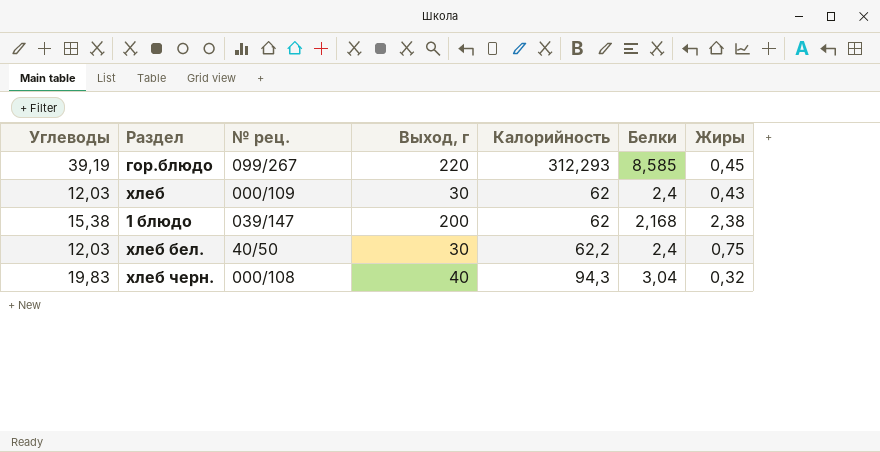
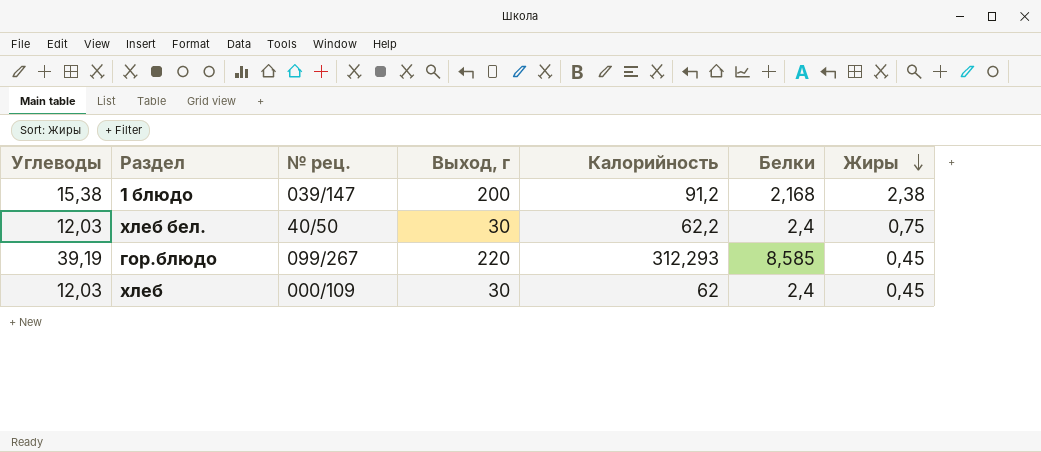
row order: none -> Жиры descending
row хлеб черн.: 19,83 | 000/108 | 40 | 94,3 | 3,04 | 0,32 -> none
1 блюдо | Калорийность: 62 -> 91,2
хлеб | Жиры: 0,43 -> 0,45

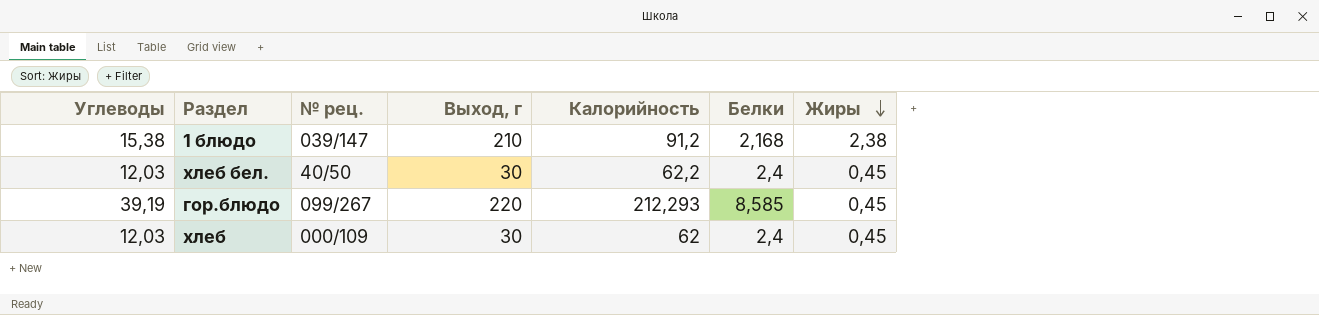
1 блюдо | Выход, г: 200 -> 210
хлеб бел. | Жиры: 0,75 -> 0,45
гор.блюдо | Калорийность: 312,293 -> 212,293

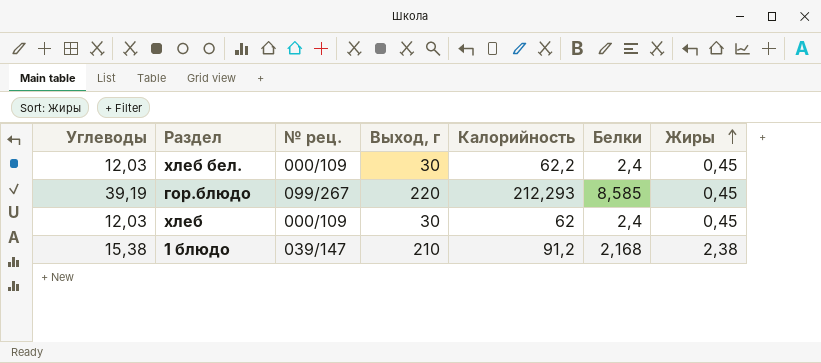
row order: Жиры descending -> Жиры ascending
хлеб бел. | № рец.: 40/50 -> 000/109

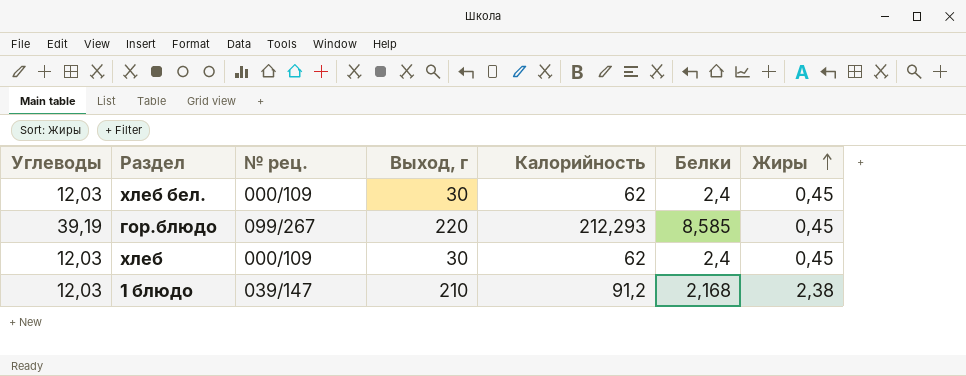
хлеб бел. | Калорийность: 62,2 -> 62
1 блюдо | Углеводы: 15,38 -> 12,03

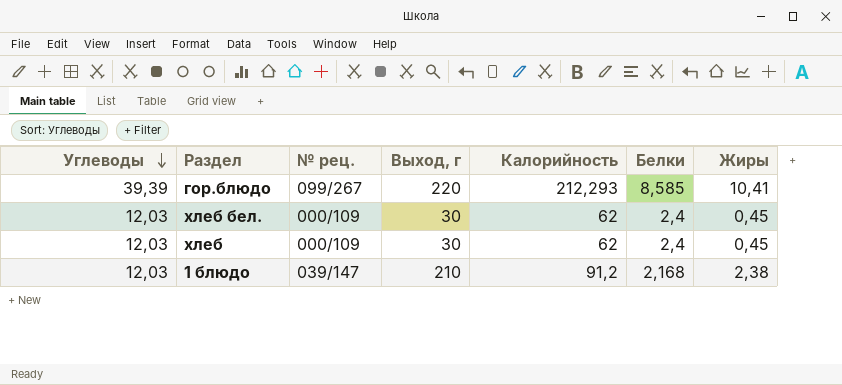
row order: Жиры ascending -> Углеводы descending
гор.блюдо | Углеводы: 39,19 -> 39,39
гор.блюдо | Жиры: 0,45 -> 10,41

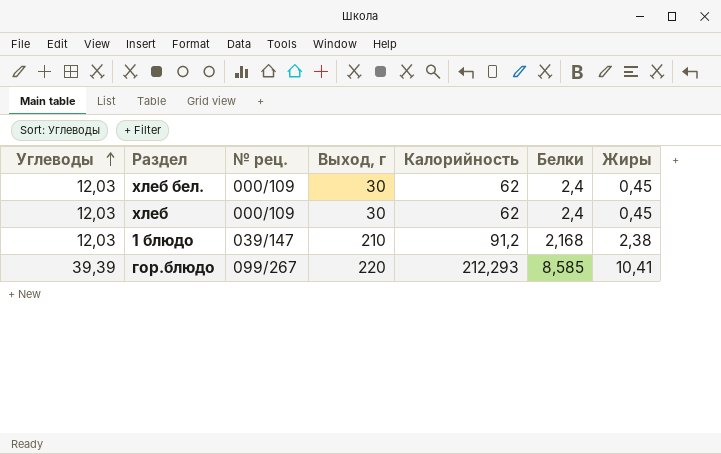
row order: Углеводы descending -> Углеводы ascending

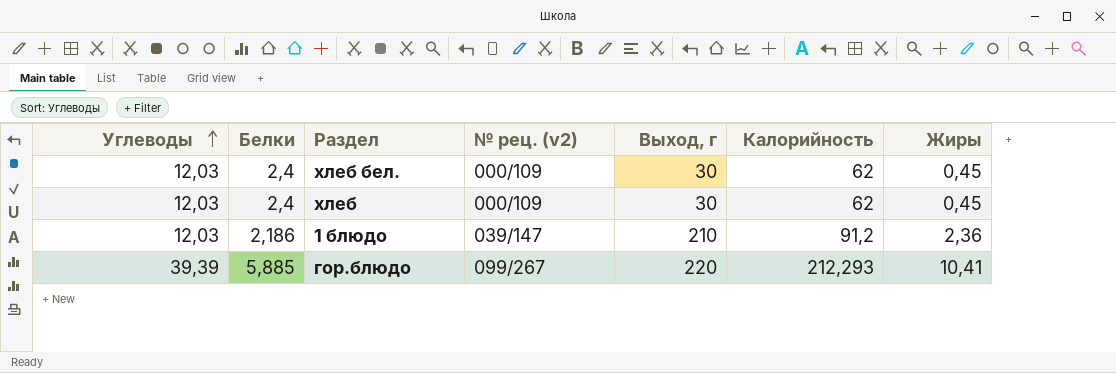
column Белки | position: 6 -> 2
column name: № рец. -> № рец. (v2)
1 блюдо | Белки: 2,168 -> 2,186
1 блюдо | Жиры: 2,38 -> 2,36
гор.блюдо | Белки: 8,585 -> 5,885

